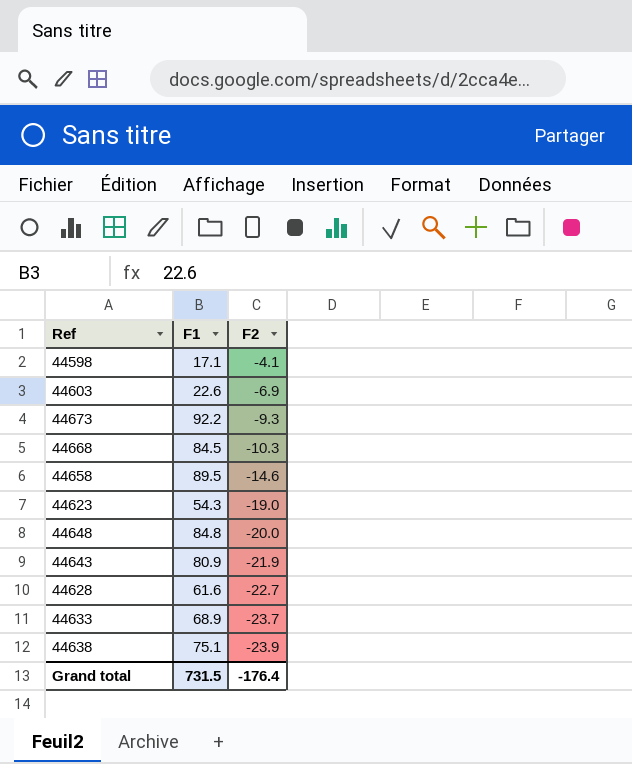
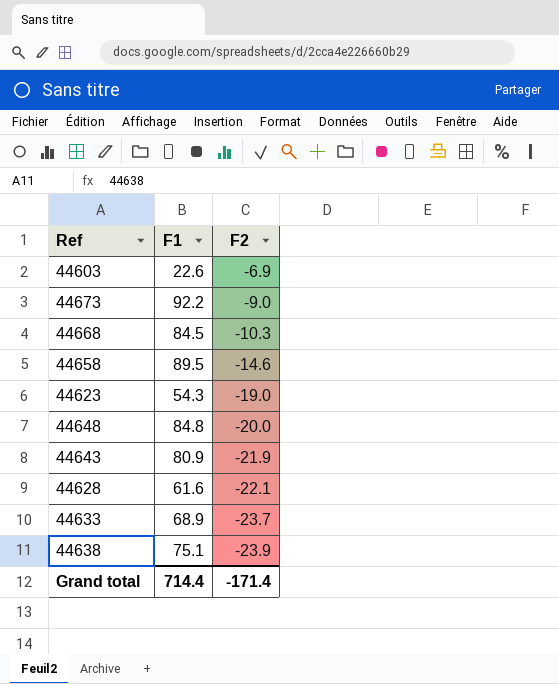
row 44598: 17.1 | -4.1 -> none
44673 | F2: -9.3 -> -9.0
44628 | F2: -22.7 -> -22.1
Grand total | F1: 731.5 -> 714.4
Grand total | F2: -176.4 -> -171.4

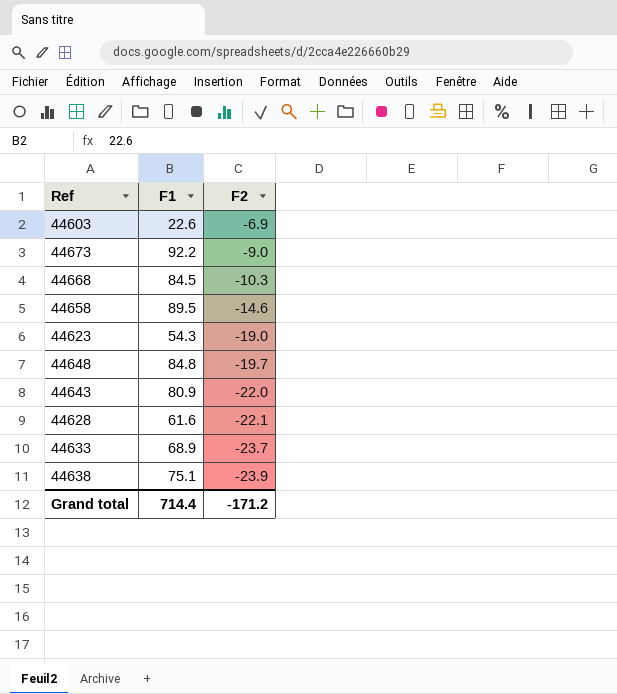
44648 | F2: -20.0 -> -19.7
44643 | F2: -21.9 -> -22.0
Grand total | F2: -171.4 -> -171.2

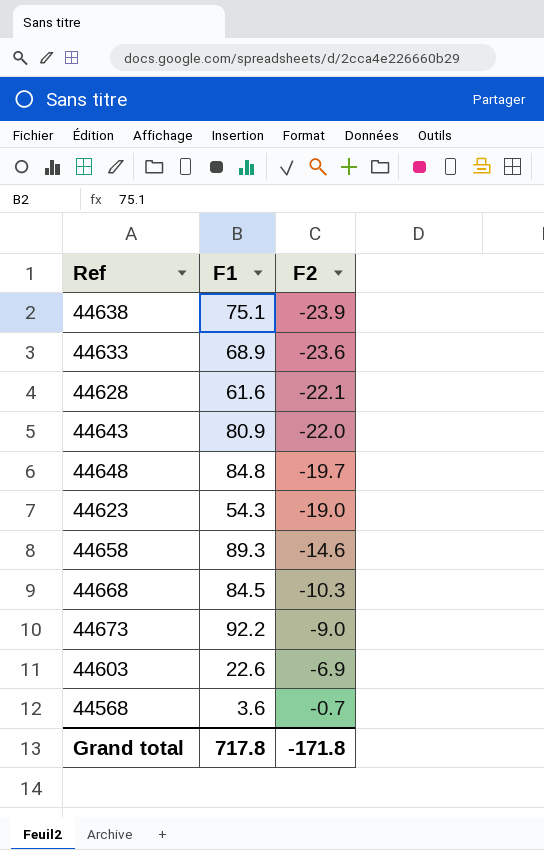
row order: F2 descending -> F2 ascending
44633 | F2: -23.7 -> -23.6
44658 | F1: 89.5 -> 89.3
row 44568: none -> 3.6 | -0.7
Grand total | F1: 714.4 -> 717.8
Grand total | F2: -171.2 -> -171.8

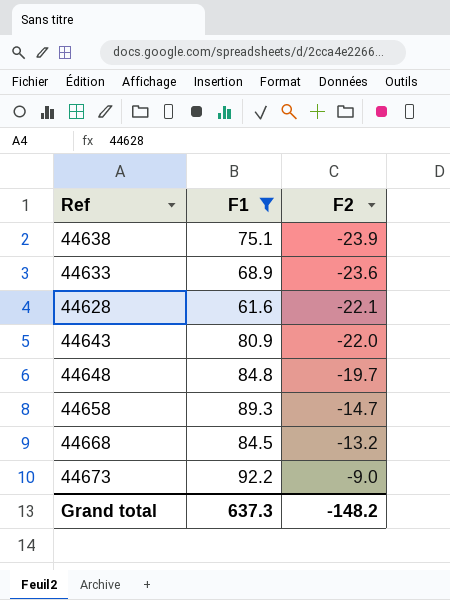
filter: none -> F1 >= 61.6
44658 | F2: -14.6 -> -14.7
44668 | F2: -10.3 -> -13.2
Grand total | F1: 717.8 -> 637.3
Grand total | F2: -171.8 -> -148.2

